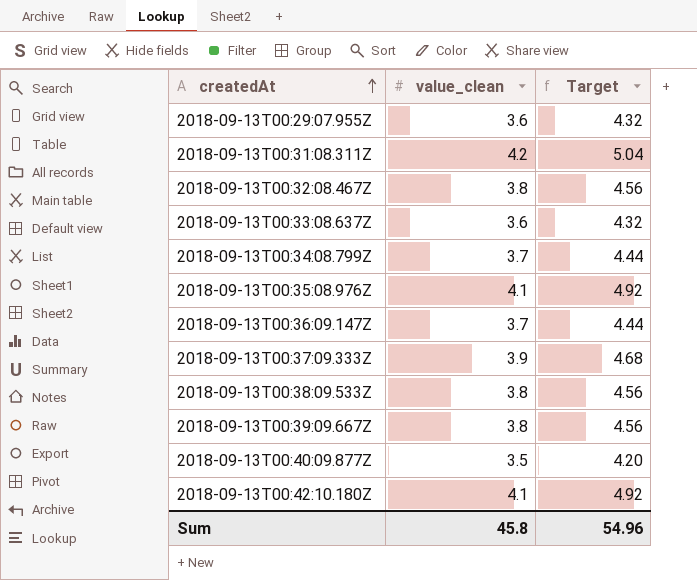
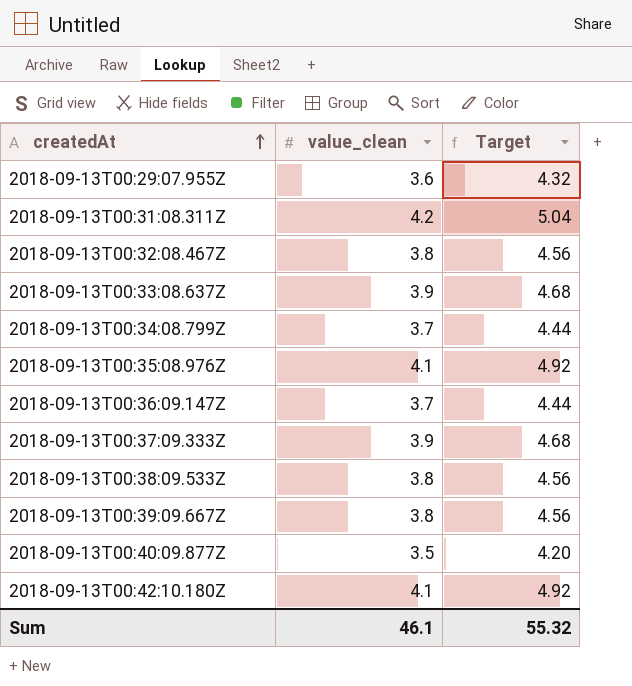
2018-09-13T00:33:08.637Z | value_clean: 3.6 -> 3.9
2018-09-13T00:33:08.637Z | Target: 4.32 -> 4.68
Sum | value_clean: 45.8 -> 46.1
Sum | Target: 54.96 -> 55.32

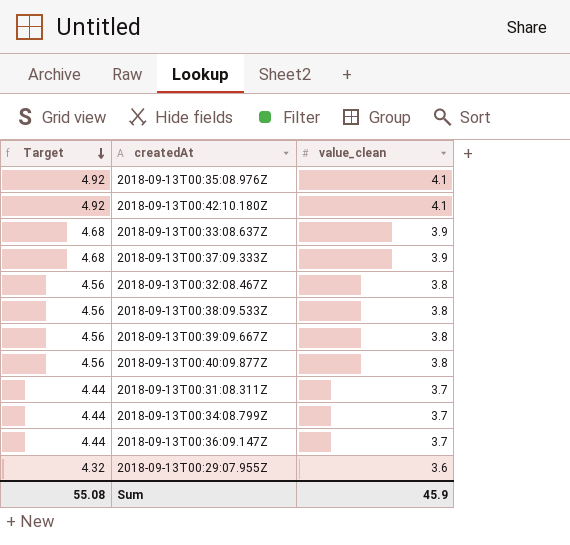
row order: createdAt ascending -> Target descending
column Target | position: 3 -> 1
2018-09-13T00:40:09.877Z | Target: 4.20 -> 4.56
2018-09-13T00:40:09.877Z | value_clean: 3.5 -> 3.8
2018-09-13T00:31:08.311Z | Target: 5.04 -> 4.44
2018-09-13T00:31:08.311Z | value_clean: 4.2 -> 3.7
Sum | Target: 55.32 -> 55.08
Sum | value_clean: 46.1 -> 45.9

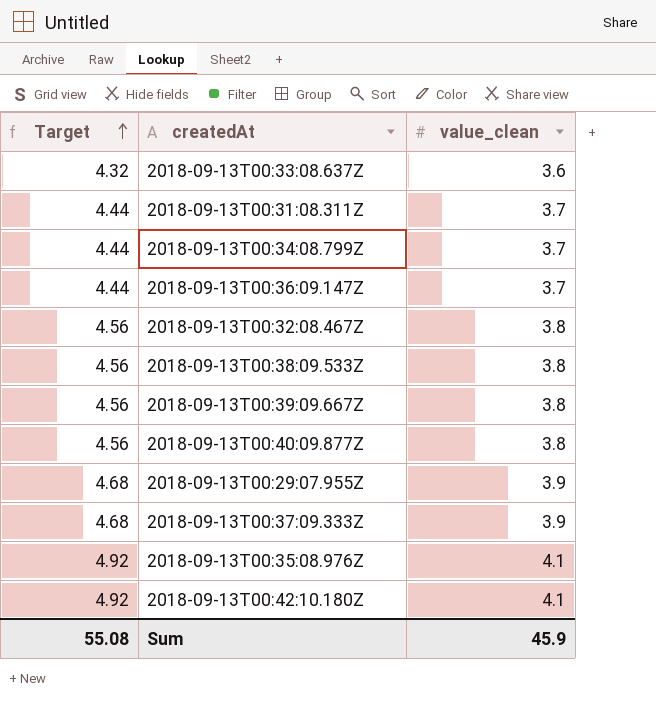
row order: Target descending -> Target ascending
2018-09-13T00:33:08.637Z | Target: 4.68 -> 4.32
2018-09-13T00:33:08.637Z | value_clean: 3.9 -> 3.6
2018-09-13T00:29:07.955Z | Target: 4.32 -> 4.68
2018-09-13T00:29:07.955Z | value_clean: 3.6 -> 3.9

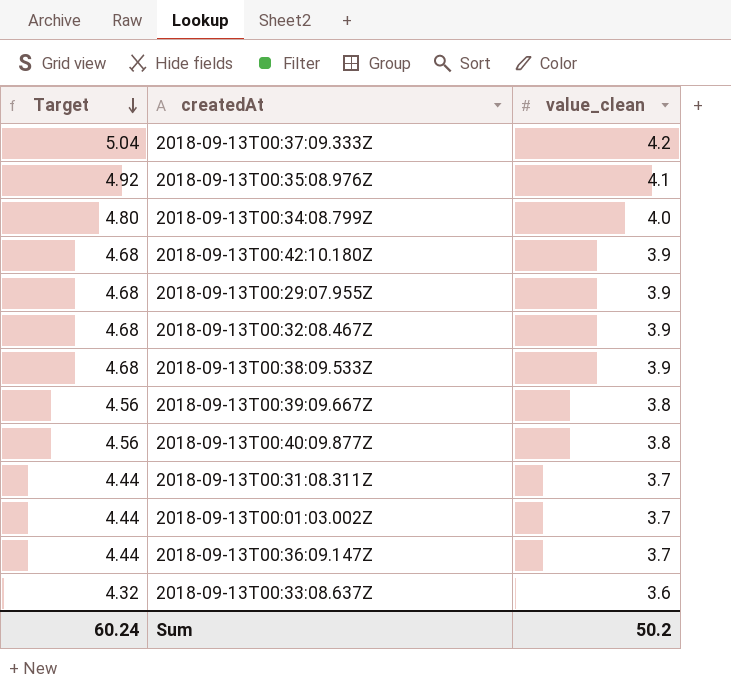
row order: Target ascending -> Target descending
2018-09-13T00:37:09.333Z | Target: 4.68 -> 5.04
2018-09-13T00:37:09.333Z | value_clean: 3.9 -> 4.2
2018-09-13T00:34:08.799Z | Target: 4.44 -> 4.80
2018-09-13T00:34:08.799Z | value_clean: 3.7 -> 4.0
2018-09-13T00:42:10.180Z | Target: 4.92 -> 4.68
2018-09-13T00:42:10.180Z | value_clean: 4.1 -> 3.9
2018-09-13T00:32:08.467Z | Target: 4.56 -> 4.68
2018-09-13T00:32:08.467Z | value_clean: 3.8 -> 3.9
2018-09-13T00:38:09.533Z | Target: 4.56 -> 4.68
2018-09-13T00:38:09.533Z | value_clean: 3.8 -> 3.9
row 2018-09-13T00:01:03.002Z: none -> 4.44 | 3.7
Sum | Target: 55.08 -> 60.24
Sum | value_clean: 45.9 -> 50.2

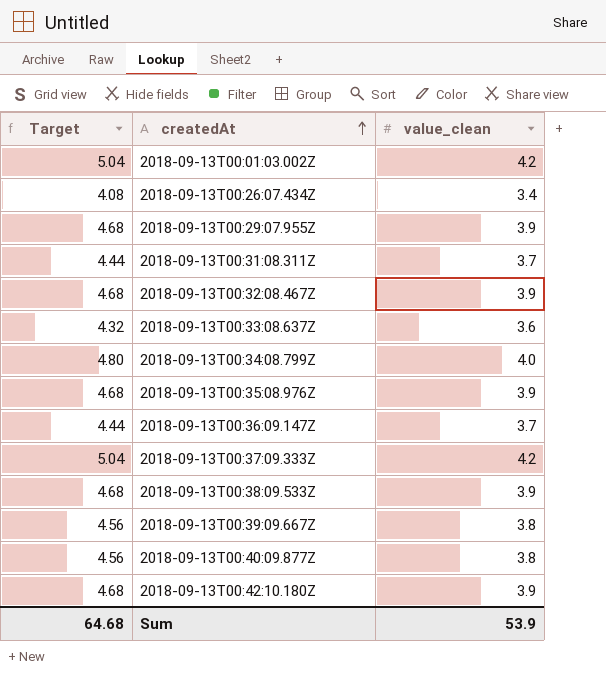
row order: Target descending -> createdAt ascending
2018-09-13T00:01:03.002Z | Target: 4.44 -> 5.04
2018-09-13T00:01:03.002Z | value_clean: 3.7 -> 4.2
row 2018-09-13T00:26:07.434Z: none -> 4.08 | 3.4
2018-09-13T00:35:08.976Z | Target: 4.92 -> 4.68
2018-09-13T00:35:08.976Z | value_clean: 4.1 -> 3.9
Sum | Target: 60.24 -> 64.68
Sum | value_clean: 50.2 -> 53.9

